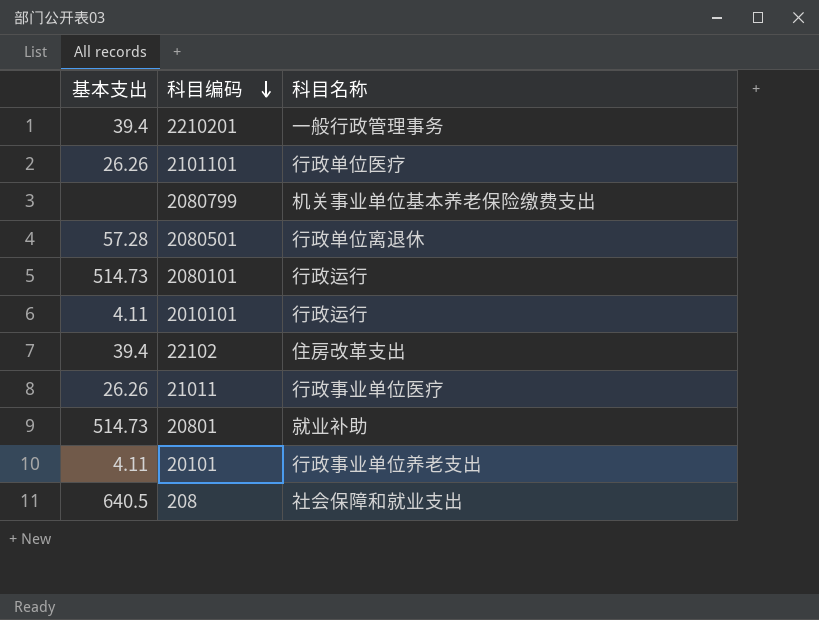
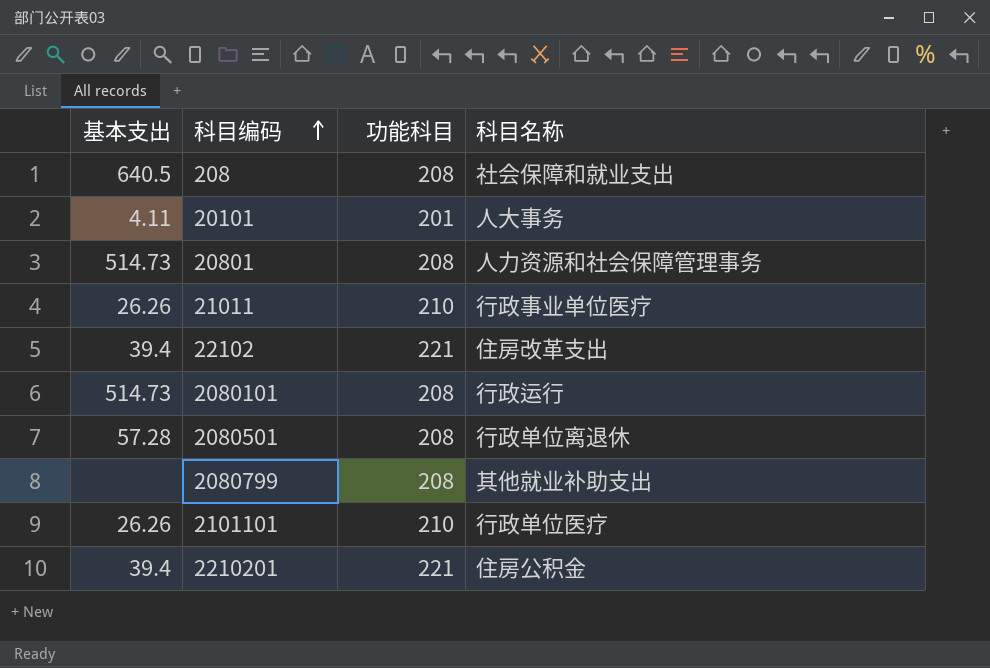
row order: 科目编码 descending -> 科目编码 ascending
column 功能科目 | position: none -> 3
row 2010101: 4.11 | 行政运行 -> none
20101 | 科目名称: 行政事业单位养老支出 -> 人大事务
20801 | 科目名称: 就业补助 -> 人力资源和社会保障管理事务
2080799 | 科目名称: 机关事业单位基本养老保险缴费支出 -> 其他就业补助支出
2210201 | 科目名称: 一般行政管理事务 -> 住房公积金

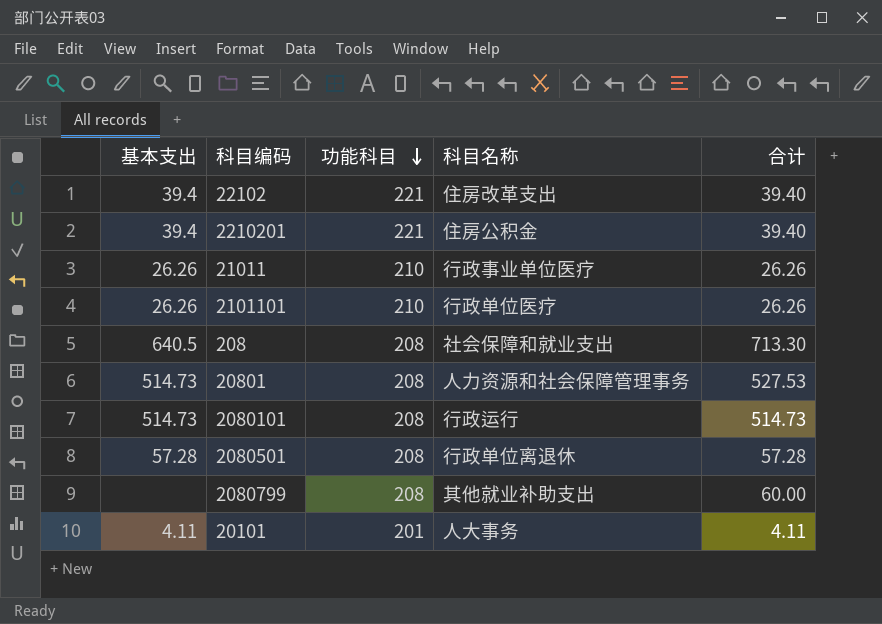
row order: 科目编码 ascending -> 功能科目 descending
column 合计 | position: none -> 5

